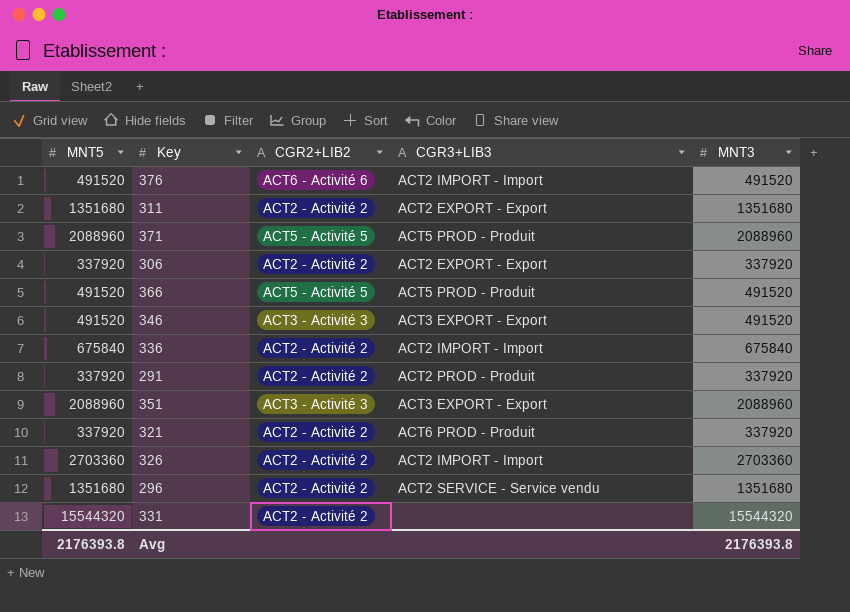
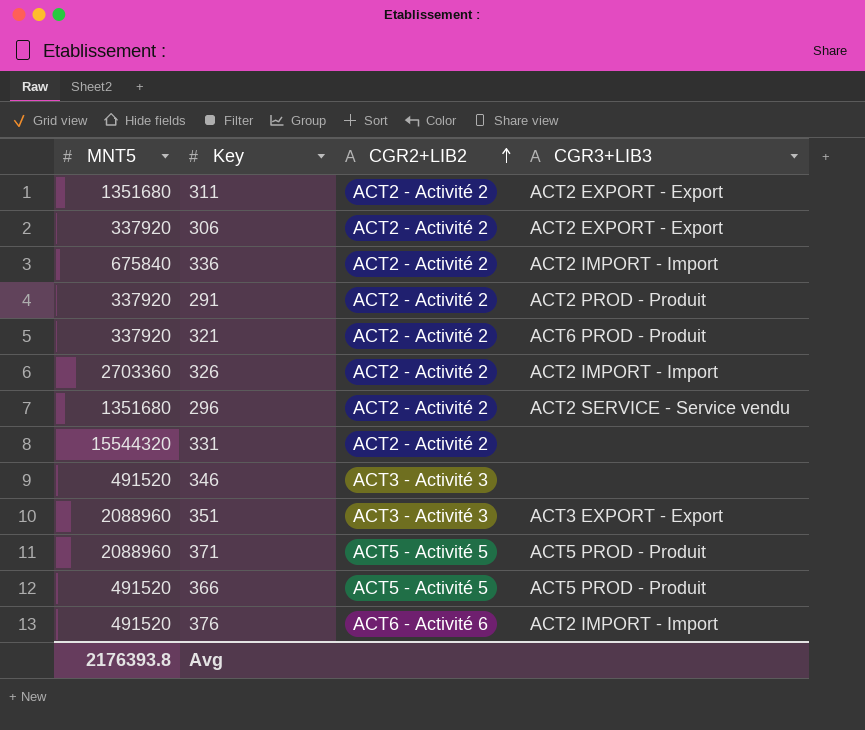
row order: none -> CGR2+LIB2 ascending
column MNT3 | position: 5 -> none
346 | CGR3+LIB3: ACT3 EXPORT - Export -> none

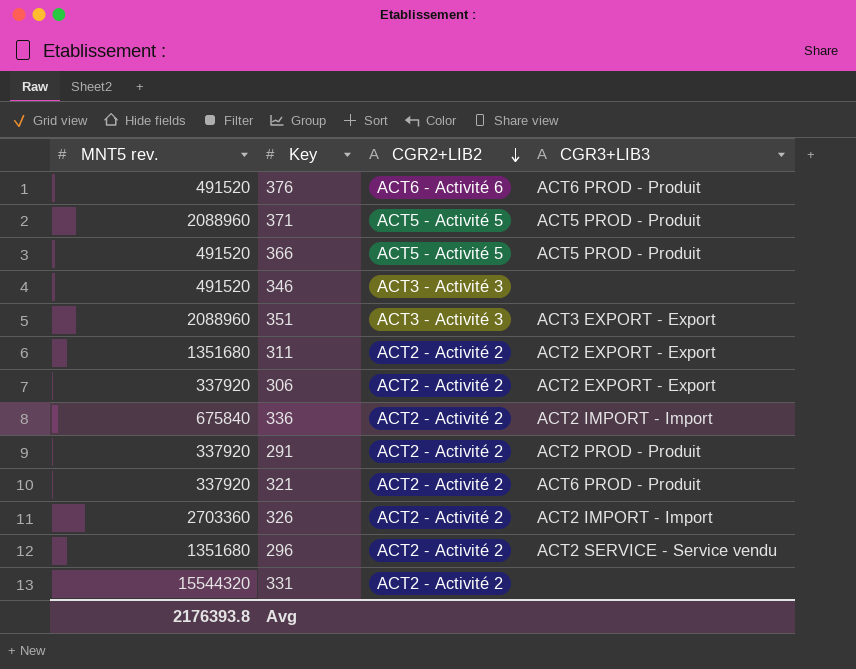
row order: CGR2+LIB2 ascending -> CGR2+LIB2 descending
column name: MNT5 -> MNT5 rev.
376 | CGR3+LIB3: ACT2 IMPORT - Import -> ACT6 PROD - Produit

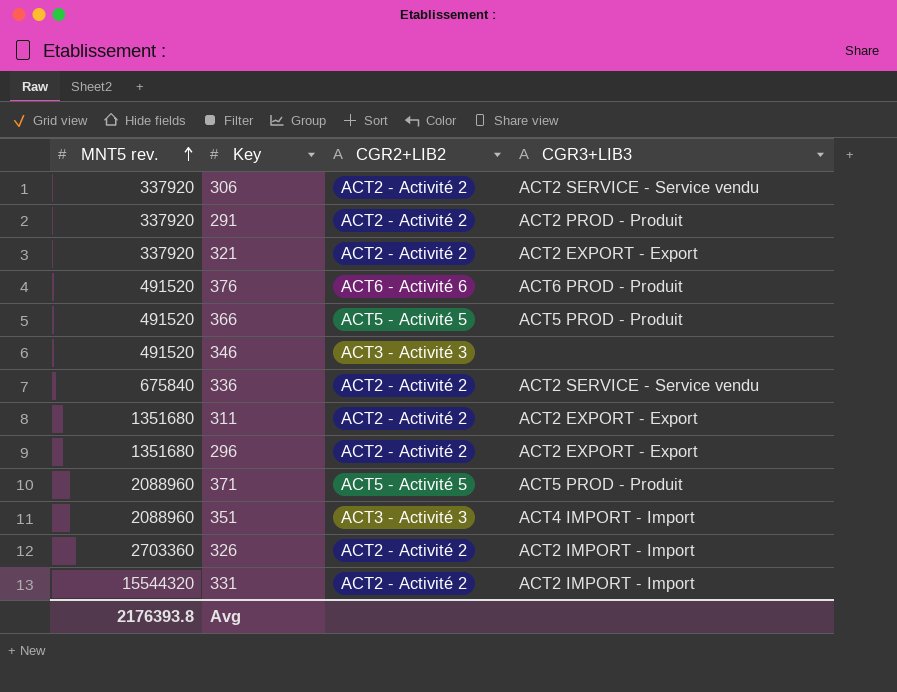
row order: CGR2+LIB2 descending -> MNT5 rev. ascending
306 | CGR3+LIB3: ACT2 EXPORT - Export -> ACT2 SERVICE - Service vendu
321 | CGR3+LIB3: ACT6 PROD - Produit -> ACT2 EXPORT - Export
336 | CGR3+LIB3: ACT2 IMPORT - Import -> ACT2 SERVICE - Service vendu
296 | CGR3+LIB3: ACT2 SERVICE - Service vendu -> ACT2 EXPORT - Export
351 | CGR3+LIB3: ACT3 EXPORT - Export -> ACT4 IMPORT - Import
331 | CGR3+LIB3: none -> ACT2 IMPORT - Import

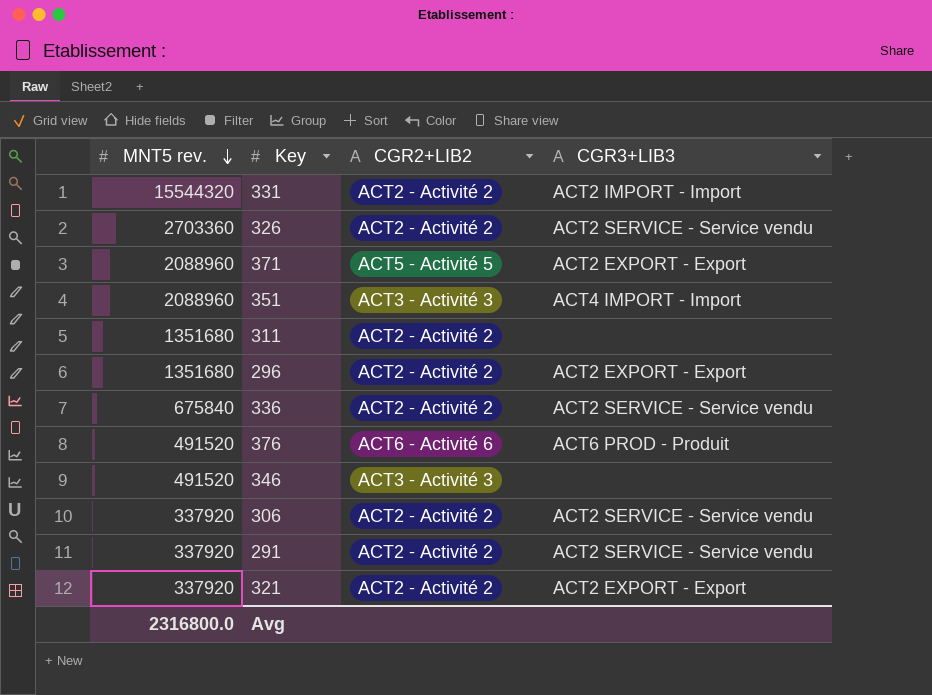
row order: MNT5 rev. ascending -> MNT5 rev. descending
row 366: 491520 | ACT5 - Activité 5 | ACT5 PROD - Produit -> none
326 | CGR3+LIB3: ACT2 IMPORT - Import -> ACT2 SERVICE - Service vendu
371 | CGR3+LIB3: ACT5 PROD - Produit -> ACT2 EXPORT - Export
311 | CGR3+LIB3: ACT2 EXPORT - Export -> none
291 | CGR3+LIB3: ACT2 PROD - Produit -> ACT2 SERVICE - Service vendu
Avg | MNT5 rev.: 2176393.8 -> 2316800.0

